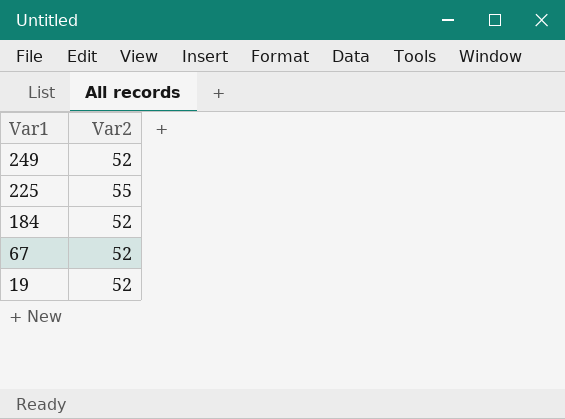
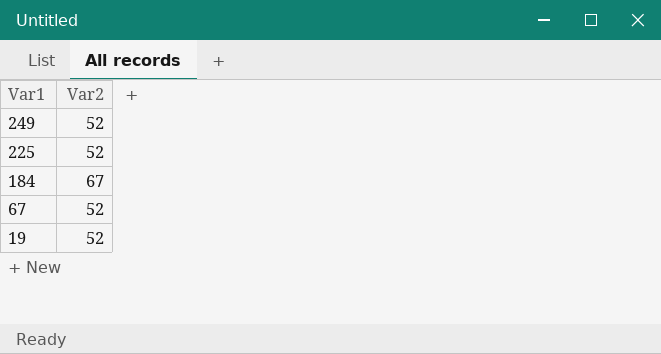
225 | Var2: 55 -> 52
184 | Var2: 52 -> 67

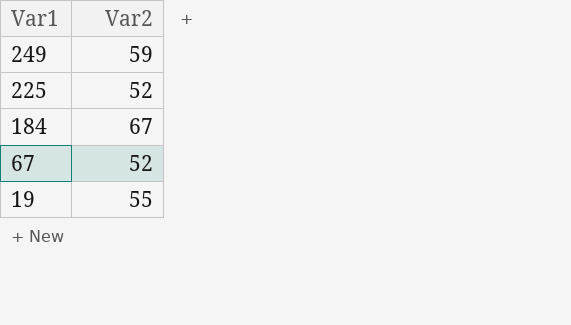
249 | Var2: 52 -> 59
19 | Var2: 52 -> 55

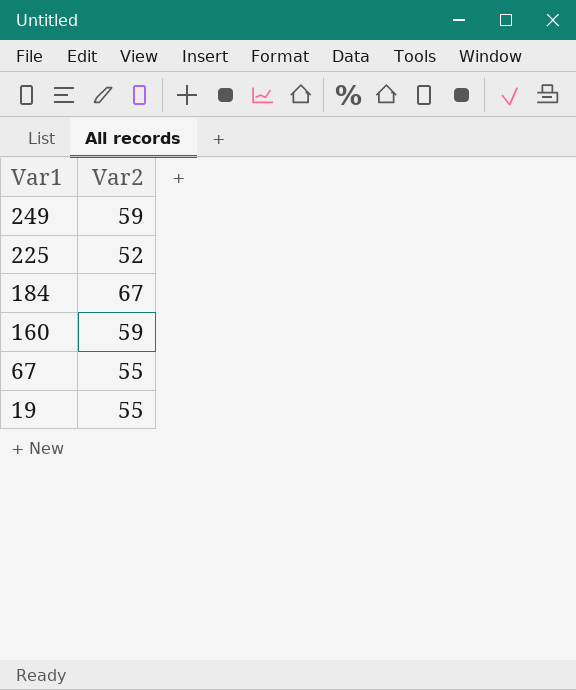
row 160: none -> 59
67 | Var2: 52 -> 55

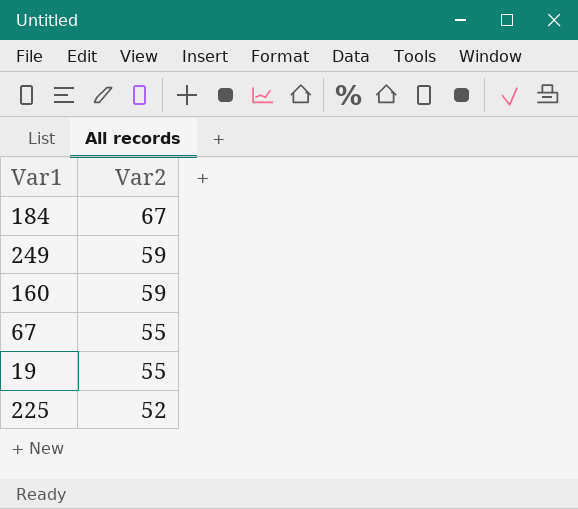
row order: Var1 descending -> Var2 descending

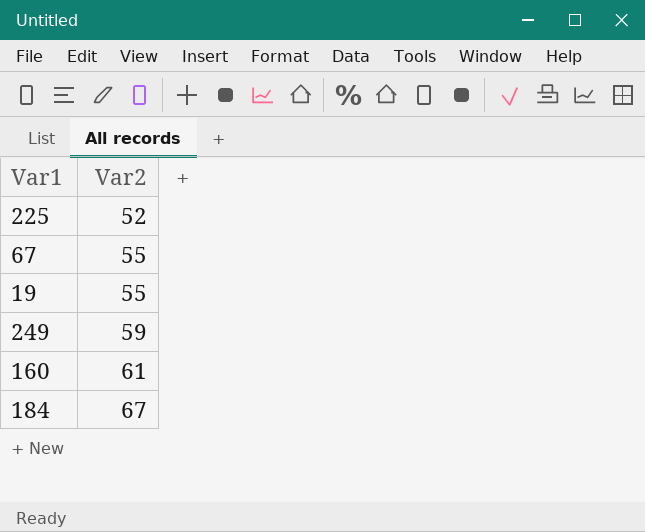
row order: Var2 descending -> Var2 ascending
160 | Var2: 59 -> 61

